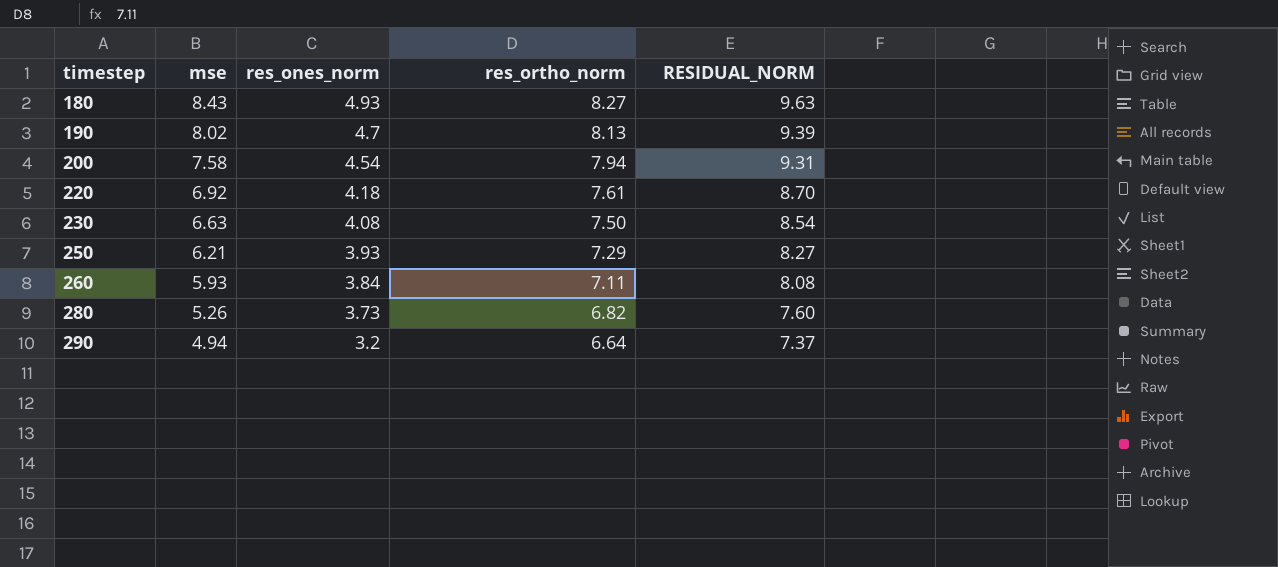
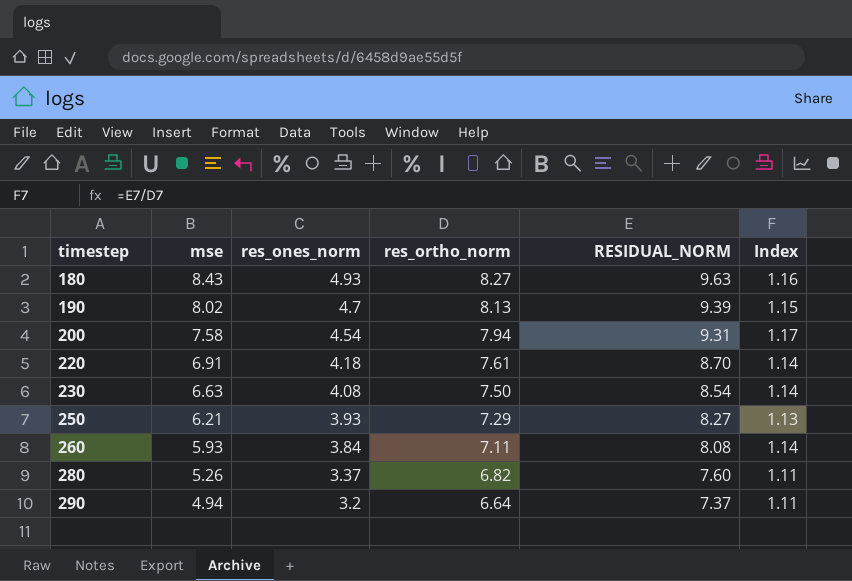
column Index | formula: none -> [RESIDUAL_NORM] / [res_ortho_norm]
220 | mse: 6.92 -> 6.91
280 | res_ones_norm: 3.73 -> 3.37

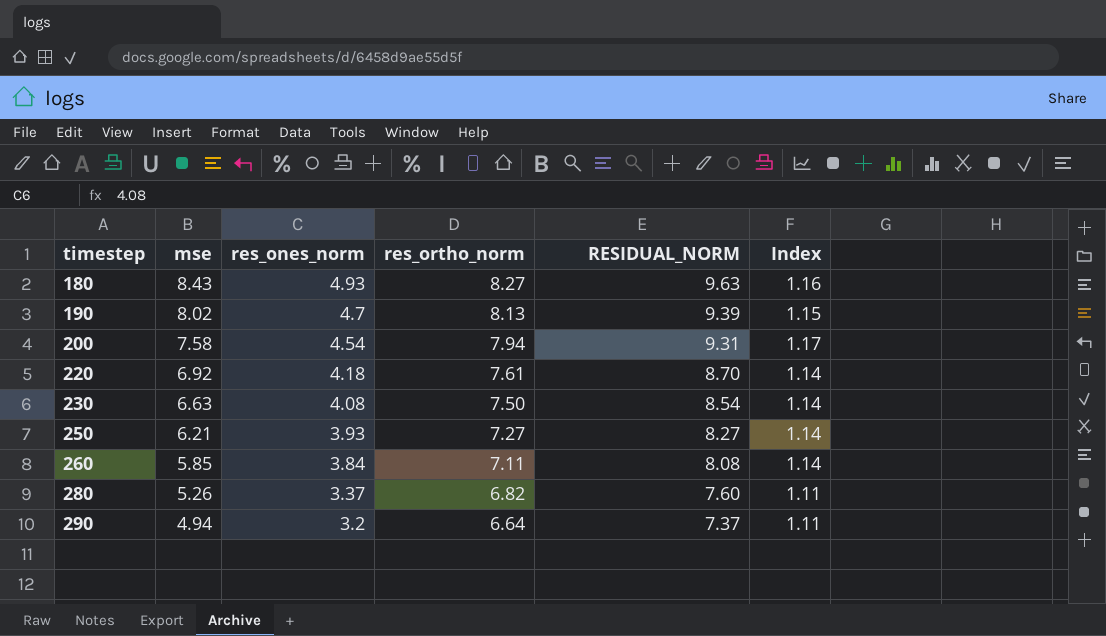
220 | mse: 6.91 -> 6.92
250 | res_ortho_norm: 7.29 -> 7.27
250 | Index: 1.13 -> 1.14
260 | mse: 5.93 -> 5.85

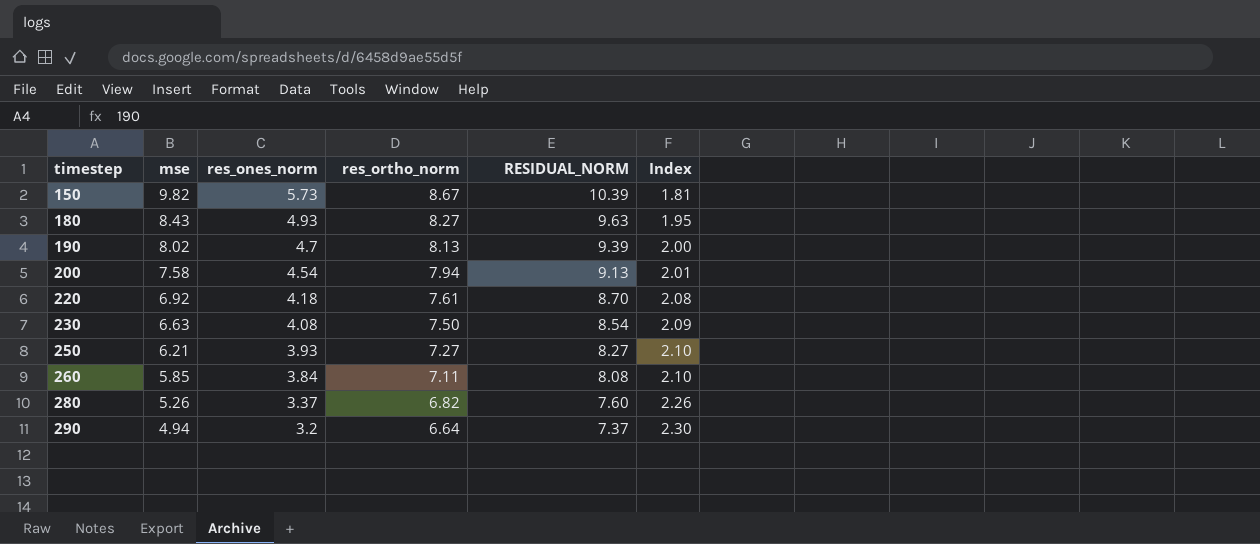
column Index | formula: [RESIDUAL_NORM] / [res_ortho_norm] -> [RESIDUAL_NORM] / [res_ones_norm]
row 150: none -> 9.82 | 5.73 | 8.67 | 10.39 | 1.81
200 | RESIDUAL_NORM: 9.31 -> 9.13

